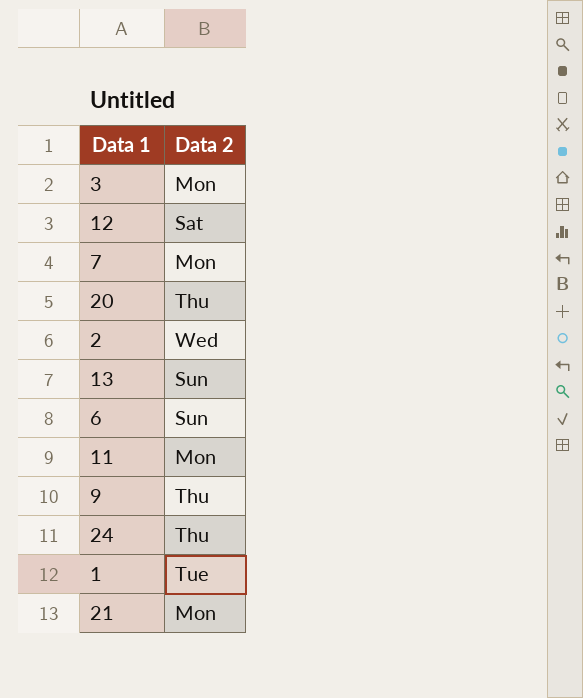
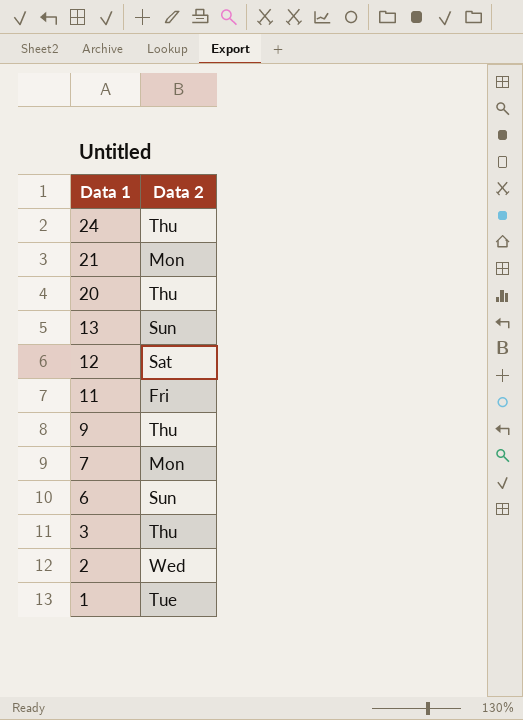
row order: none -> Data 1 descending
11 | Data 2: Mon -> Fri
3 | Data 2: Mon -> Thu

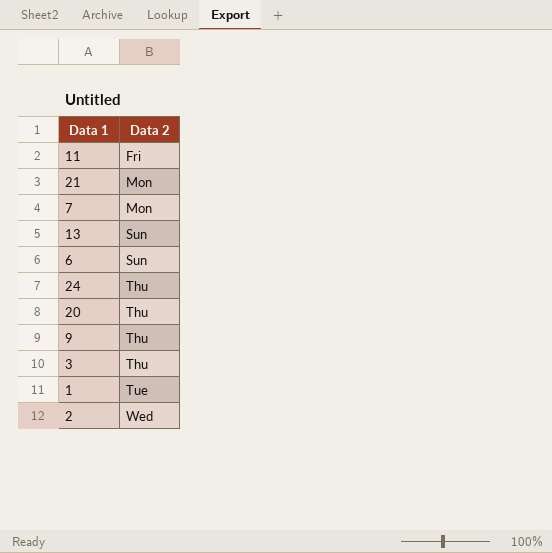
row order: Data 1 descending -> Data 2 ascending
row 12: Sat -> none

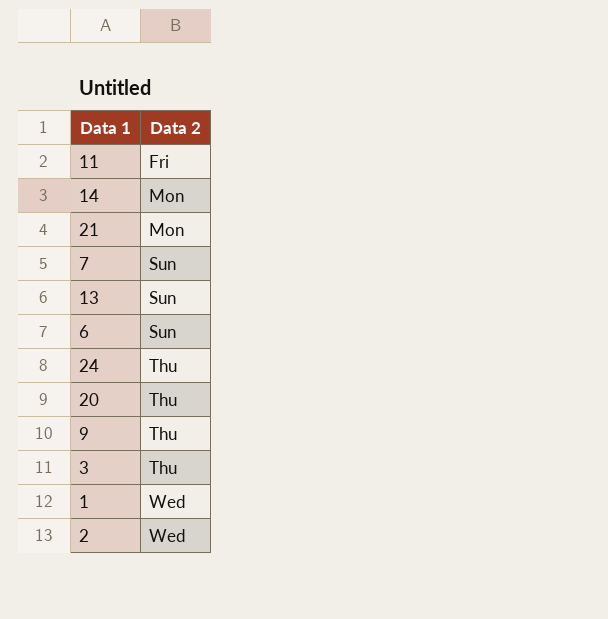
row 14: none -> Mon
7 | Data 2: Mon -> Sun
1 | Data 2: Tue -> Wed

